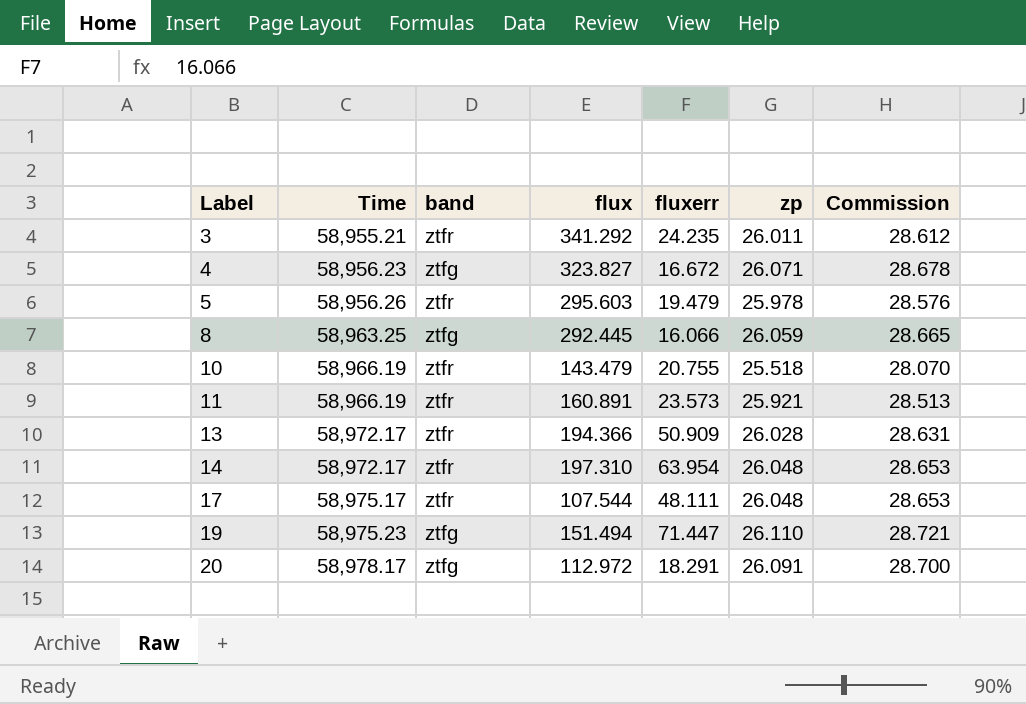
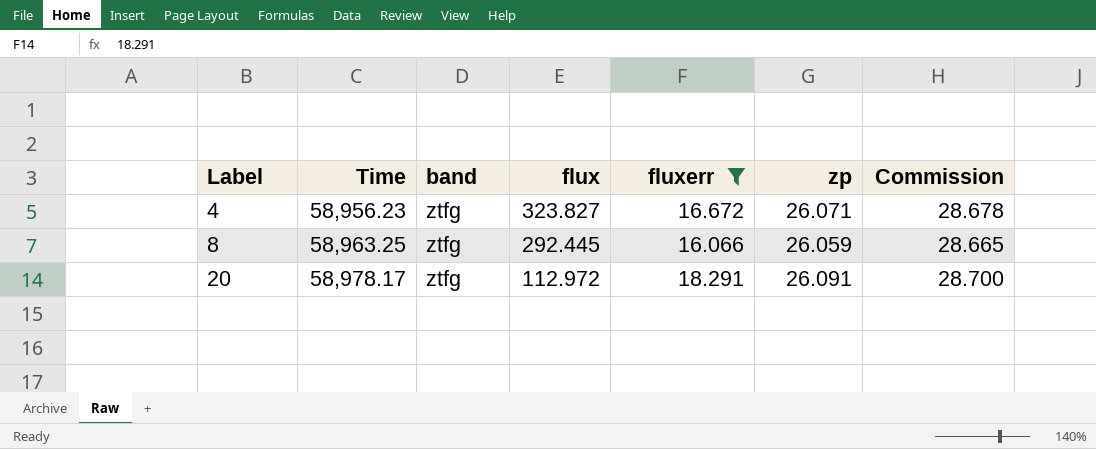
filter: none -> fluxerr <= 18.291

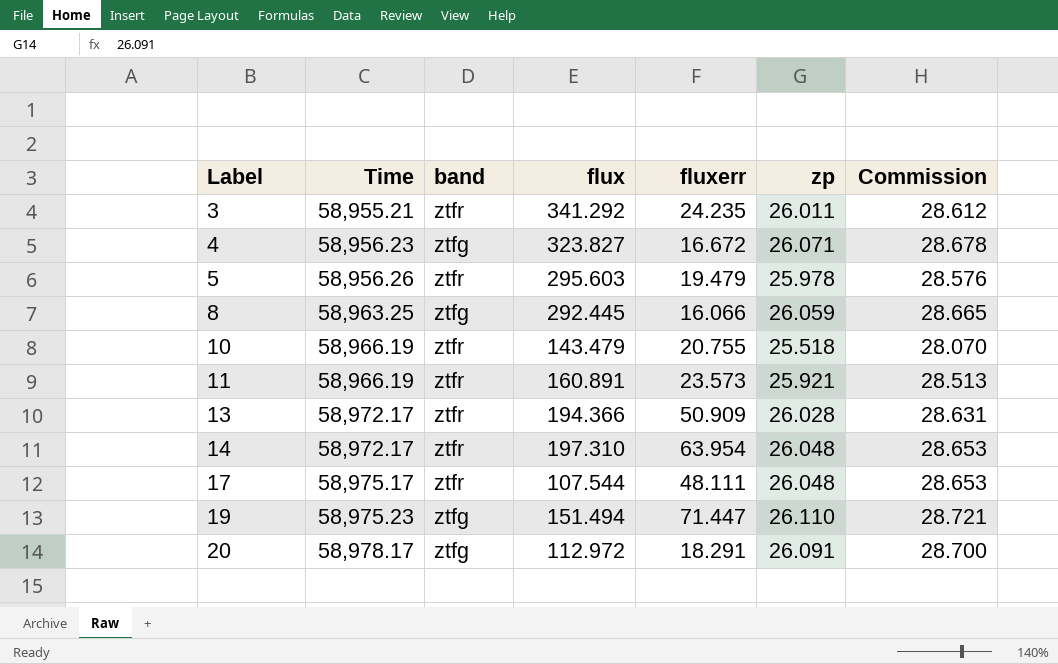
filter: fluxerr <= 18.291 -> none

